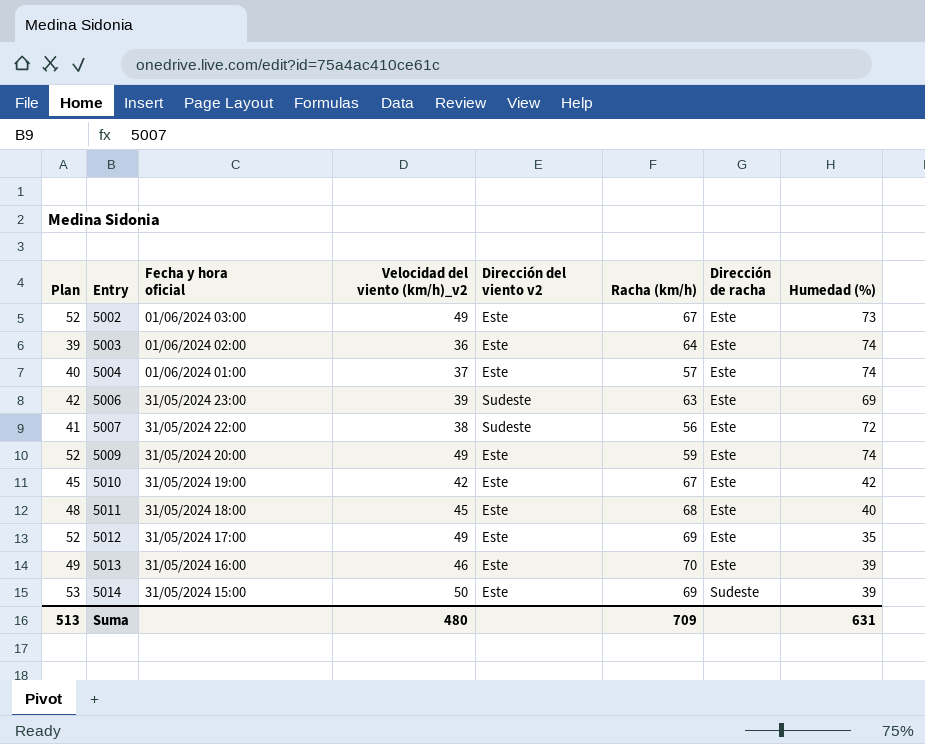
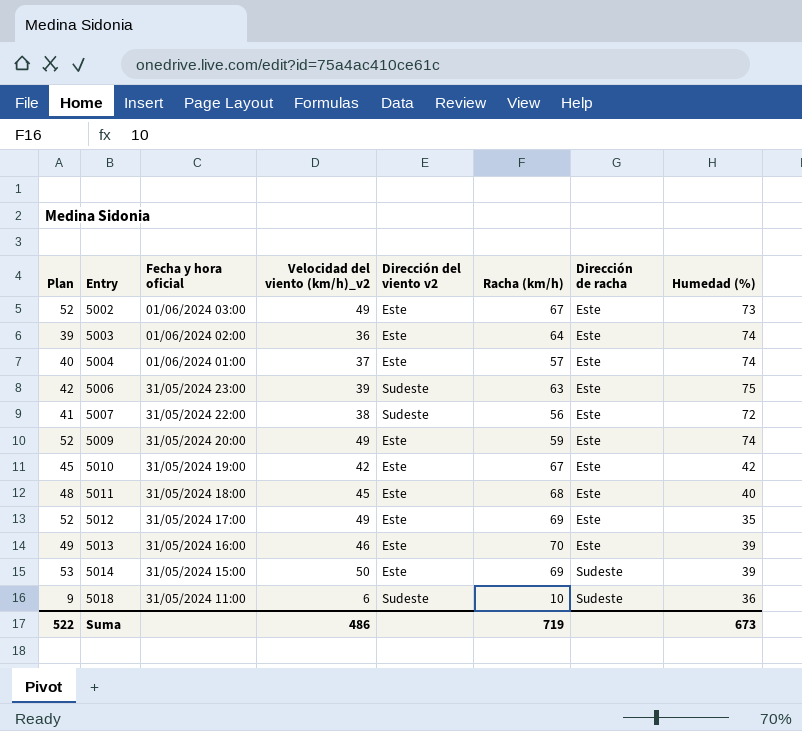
5006 | Humedad (%): 69 -> 75
row 5018: none -> 9 | 31/05/2024 11:00 | 6 | Sudeste | 10 | Sudeste | 36
Suma | Plan: 513 -> 522
Suma | Velocidad del viento (km/h)_v2: 480 -> 486
Suma | Racha (km/h): 709 -> 719
Suma | Humedad (%): 631 -> 673

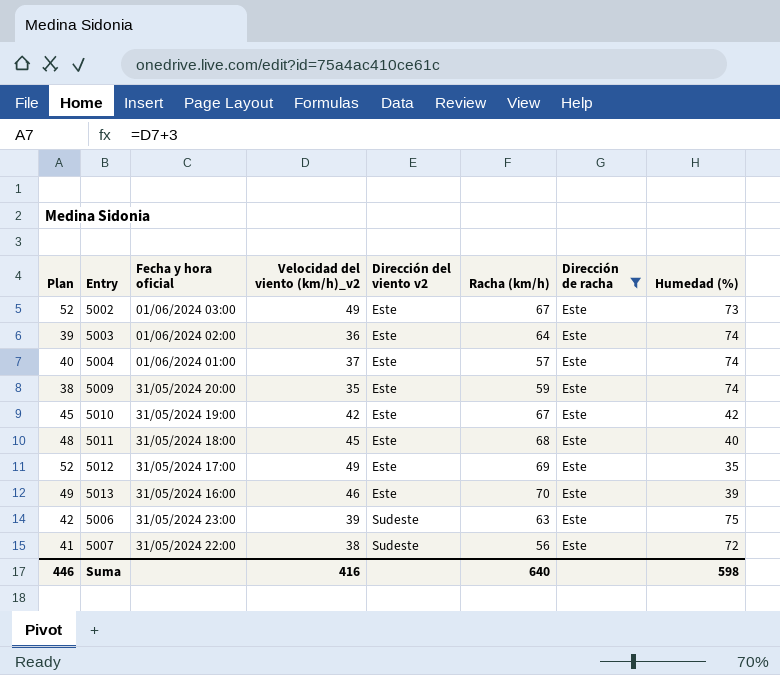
filter: none -> Dirección de racha = Este
row order: Entry ascending -> Dirección del viento v2 ascending
5009 | Plan: 52 -> 38
5009 | Velocidad del viento (km/h)_v2: 49 -> 35
Suma | Plan: 522 -> 446
Suma | Velocidad del viento (km/h)_v2: 486 -> 416
Suma | Racha (km/h): 719 -> 640
Suma | Humedad (%): 673 -> 598

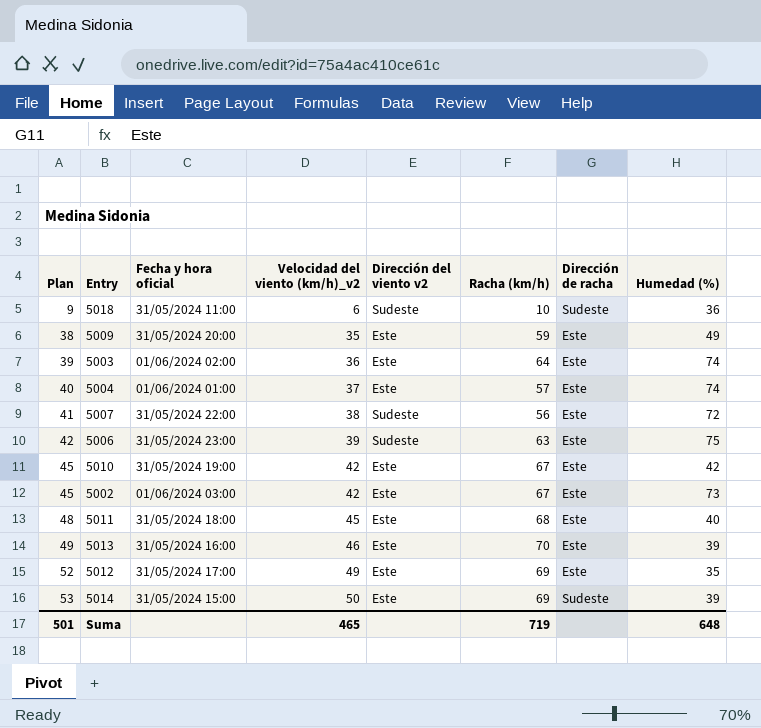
filter: Dirección de racha = Este -> none
row order: Dirección del viento v2 ascending -> Plan ascending
5009 | Humedad (%): 74 -> 49
5002 | Plan: 52 -> 45
5002 | Velocidad del viento (km/h)_v2: 49 -> 42
Suma | Plan: 446 -> 501
Suma | Velocidad del viento (km/h)_v2: 416 -> 465
Suma | Racha (km/h): 640 -> 719
Suma | Humedad (%): 598 -> 648

